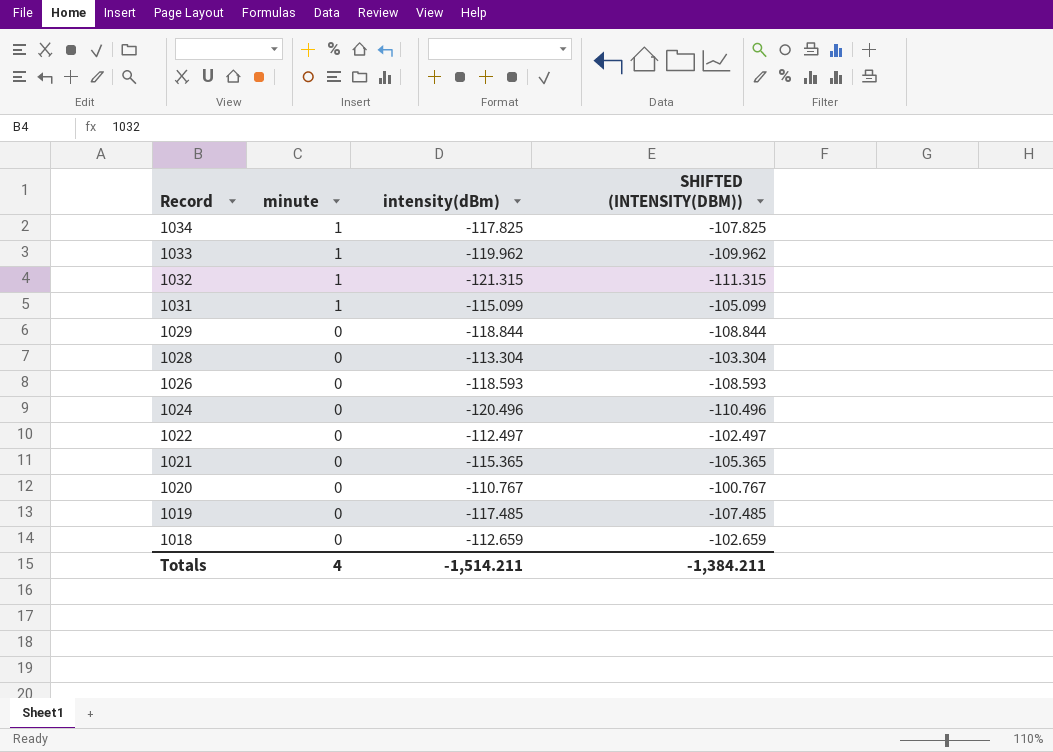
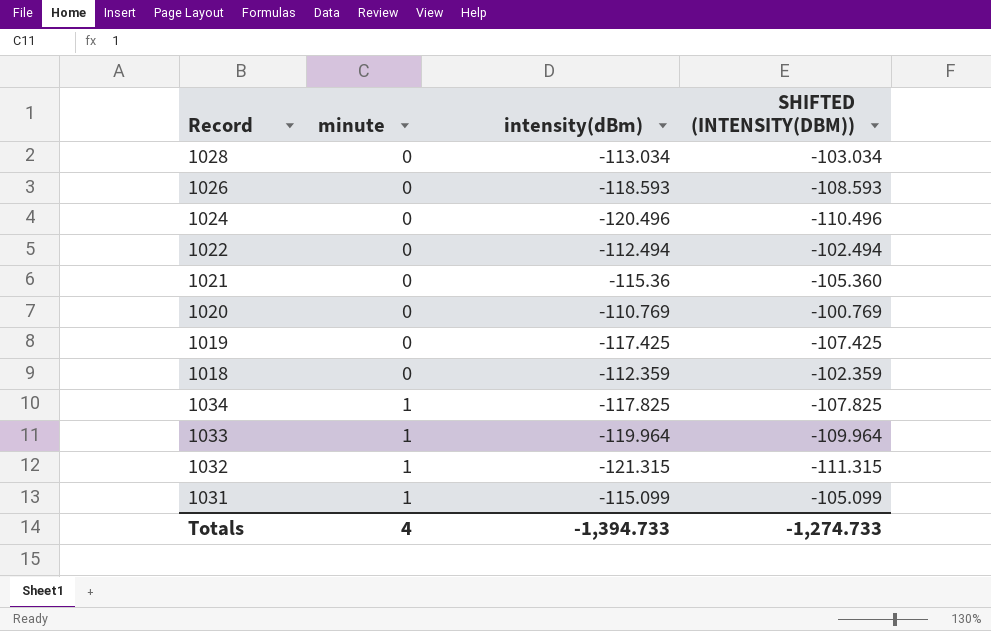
row order: Record descending -> minute ascending
row 1029: 0 | -118.844 | -108.844 -> none
1028 | intensity(dBm): -113.304 -> -113.034
1028 | SHIFTED (INTENSITY(DBM)): -103.304 -> -103.034
1022 | intensity(dBm): -112.497 -> -112.494
1022 | SHIFTED (INTENSITY(DBM)): -102.497 -> -102.494
1021 | intensity(dBm): -115.365 -> -115.36
1021 | SHIFTED (INTENSITY(DBM)): -105.365 -> -105.360
1020 | intensity(dBm): -110.767 -> -110.769
1020 | SHIFTED (INTENSITY(DBM)): -100.767 -> -100.769
1019 | intensity(dBm): -117.485 -> -117.425
1019 | SHIFTED (INTENSITY(DBM)): -107.485 -> -107.425
1018 | intensity(dBm): -112.659 -> -112.359
1018 | SHIFTED (INTENSITY(DBM)): -102.659 -> -102.359
1033 | intensity(dBm): -119.962 -> -119.964
1033 | SHIFTED (INTENSITY(DBM)): -109.962 -> -109.964
Totals | intensity(dBm): -1,514.211 -> -1,394.733
Totals | SHIFTED (INTENSITY(DBM)): -1,384.211 -> -1,274.733

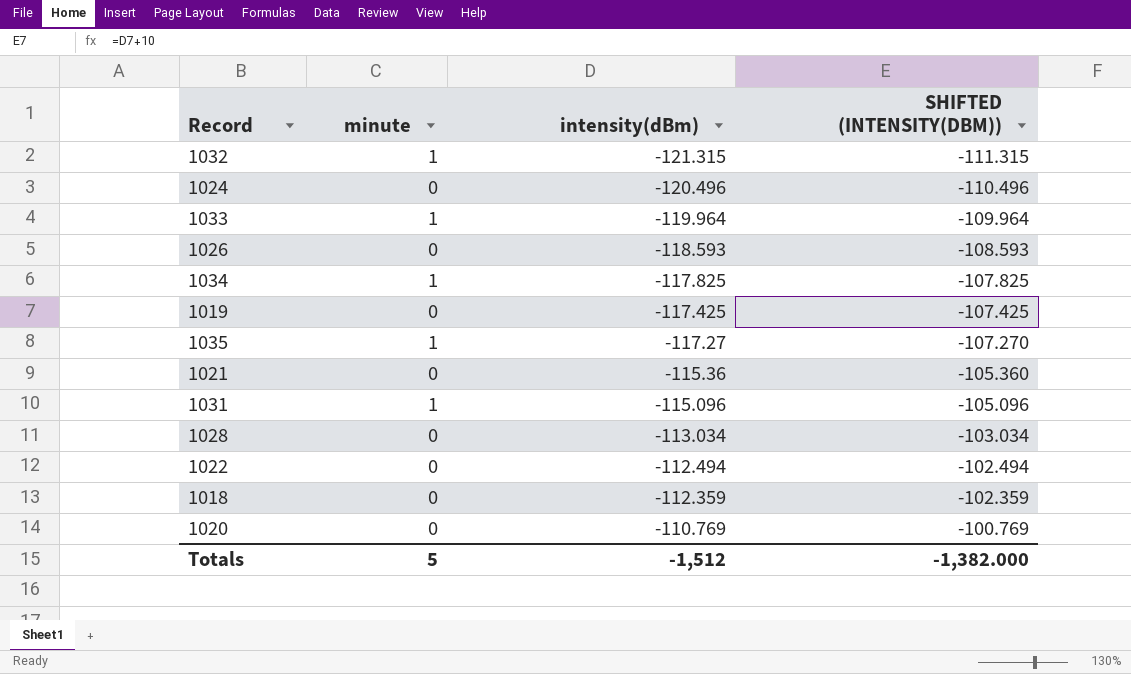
row order: minute ascending -> intensity(dBm) ascending
row 1035: none -> 1 | -117.27 | -107.270
1031 | intensity(dBm): -115.099 -> -115.096
1031 | SHIFTED (INTENSITY(DBM)): -105.099 -> -105.096
Totals | minute: 4 -> 5
Totals | intensity(dBm): -1,394.733 -> -1,512
Totals | SHIFTED (INTENSITY(DBM)): -1,274.733 -> -1,382.000

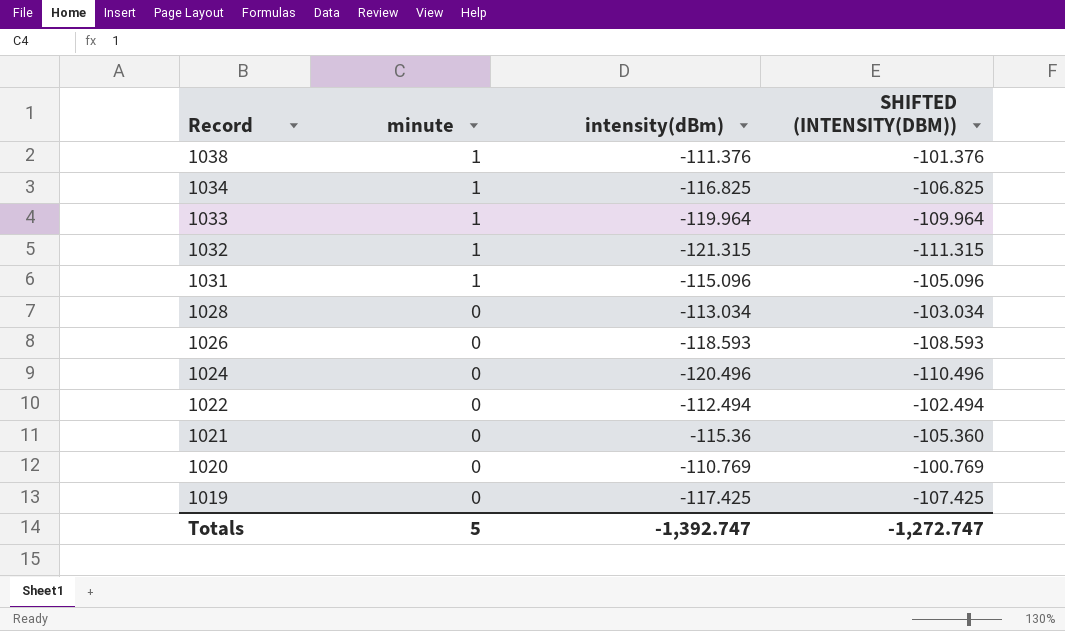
row order: intensity(dBm) ascending -> Record descending
row 1035: 1 | -117.27 | -107.270 -> none
row 1018: 0 | -112.359 | -102.359 -> none
row 1038: none -> 1 | -111.376 | -101.376
1034 | intensity(dBm): -117.825 -> -116.825
1034 | SHIFTED (INTENSITY(DBM)): -107.825 -> -106.825
Totals | intensity(dBm): -1,512 -> -1,392.747
Totals | SHIFTED (INTENSITY(DBM)): -1,382.000 -> -1,272.747

